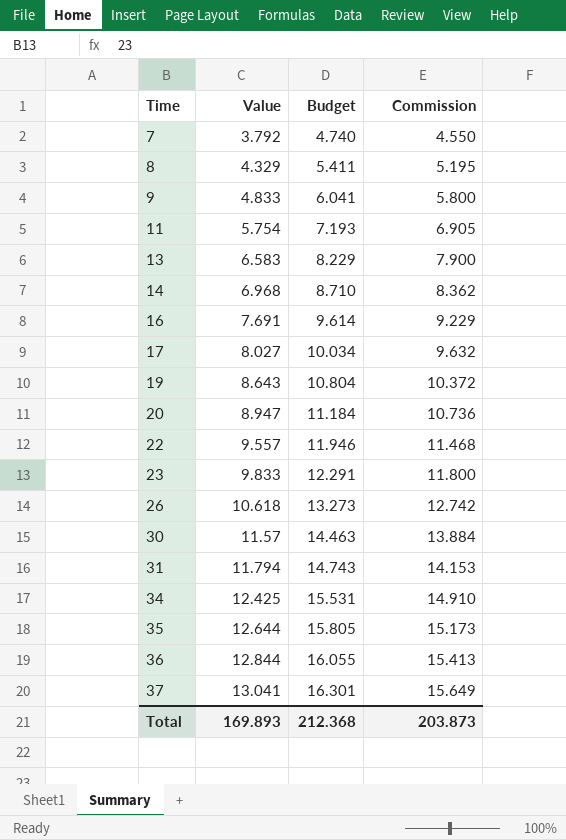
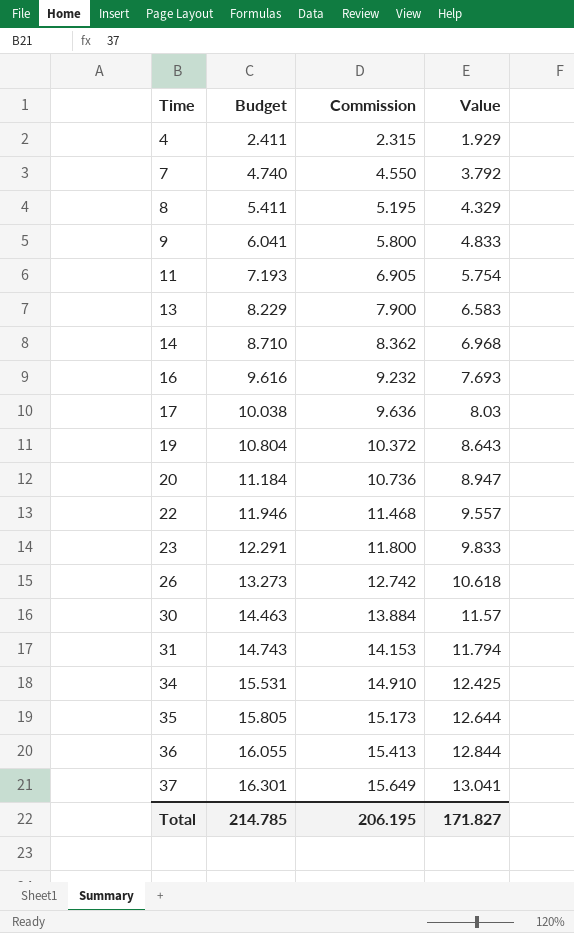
column Value | position: 2 -> 4
row 4: none -> 2.411 | 2.315 | 1.929
16 | Budget: 9.614 -> 9.616
16 | Commission: 9.229 -> 9.232
16 | Value: 7.691 -> 7.693
17 | Budget: 10.034 -> 10.038
17 | Commission: 9.632 -> 9.636
17 | Value: 8.027 -> 8.03
Total | Budget: 212.368 -> 214.785
Total | Commission: 203.873 -> 206.195
Total | Value: 169.893 -> 171.827

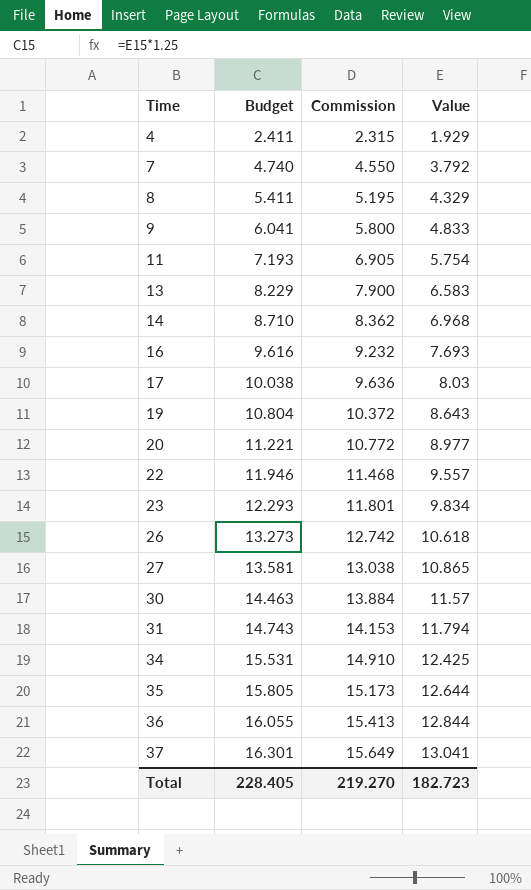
20 | Budget: 11.184 -> 11.221
20 | Commission: 10.736 -> 10.772
20 | Value: 8.947 -> 8.977
23 | Budget: 12.291 -> 12.293
23 | Commission: 11.800 -> 11.801
23 | Value: 9.833 -> 9.834
row 27: none -> 13.581 | 13.038 | 10.865
Total | Budget: 214.785 -> 228.405
Total | Commission: 206.195 -> 219.270
Total | Value: 171.827 -> 182.723

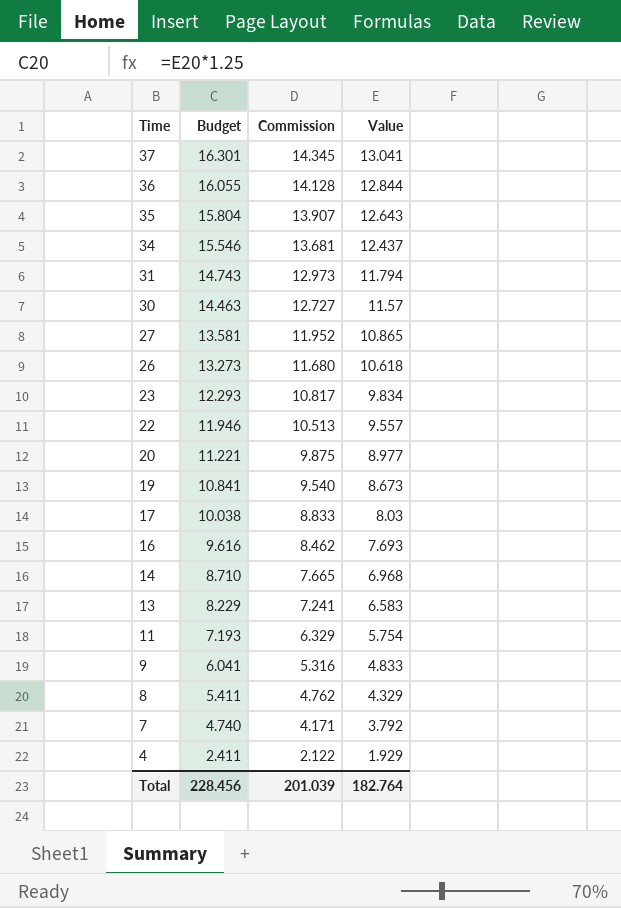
row order: Time ascending -> Time descending
column Commission | formula: [Value] * 1.2 -> [Value] * 1.1
35 | Budget: 15.805 -> 15.804
35 | Value: 12.644 -> 12.643
34 | Budget: 15.531 -> 15.546
34 | Value: 12.425 -> 12.437
19 | Budget: 10.804 -> 10.841
19 | Value: 8.643 -> 8.673
Total | Budget: 228.405 -> 228.456
Total | Commission: 219.270 -> 201.039
Total | Value: 182.723 -> 182.764

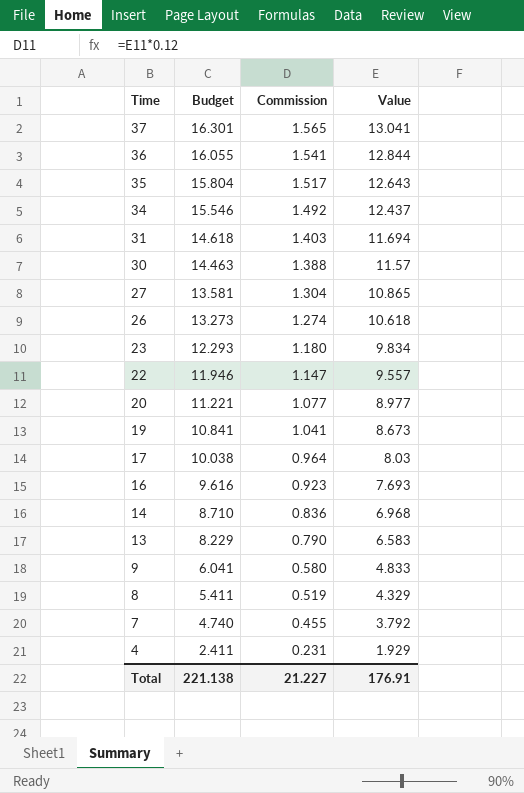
column Commission | formula: [Value] * 1.1 -> [Value] * 0.12
row 11: 7.193 | 6.329 | 5.754 -> none
31 | Budget: 14.743 -> 14.618
31 | Value: 11.794 -> 11.694
Total | Budget: 228.456 -> 221.138
Total | Commission: 201.039 -> 21.227
Total | Value: 182.764 -> 176.91

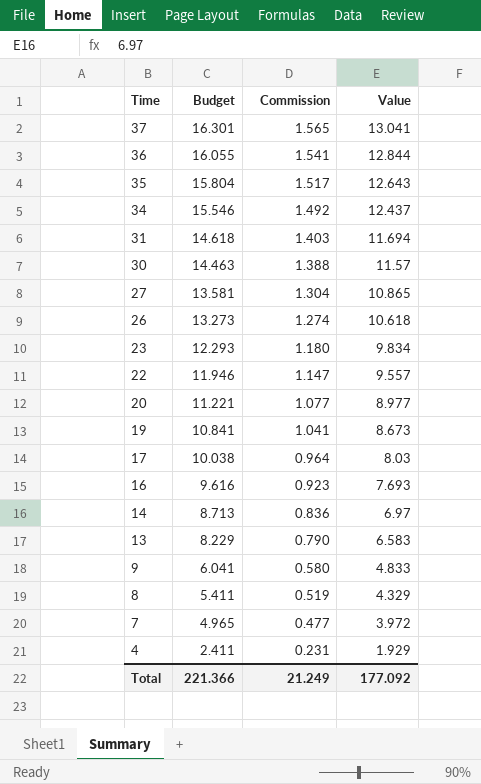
14 | Budget: 8.710 -> 8.713
14 | Value: 6.968 -> 6.97
7 | Budget: 4.740 -> 4.965
7 | Commission: 0.455 -> 0.477
7 | Value: 3.792 -> 3.972
Total | Budget: 221.138 -> 221.366
Total | Commission: 21.227 -> 21.249
Total | Value: 176.91 -> 177.092

